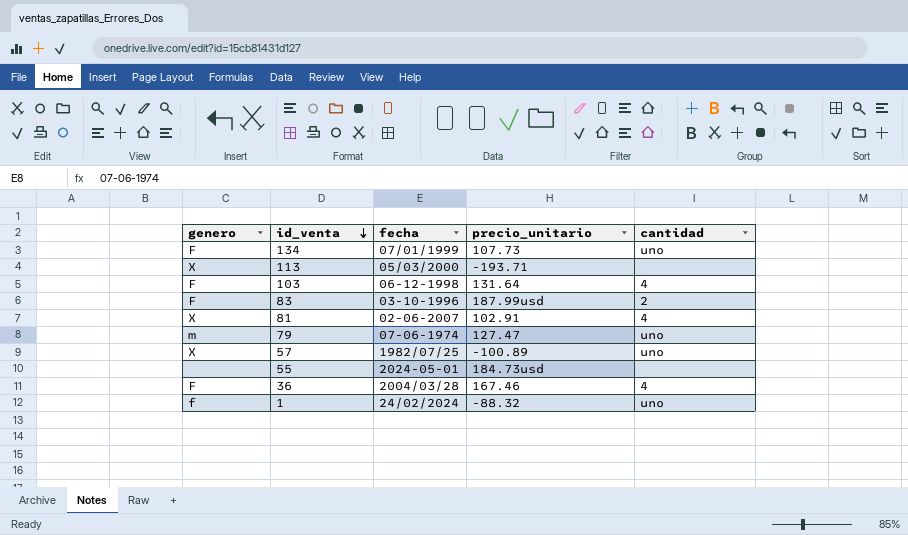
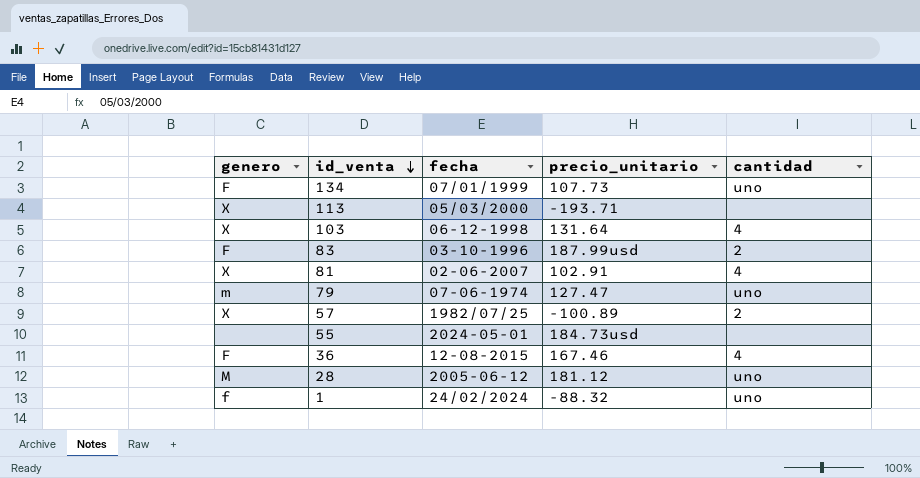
103 | genero: F -> X
57 | cantidad: uno -> 2
36 | fecha: 2004/03/28 -> 12-08-2015
row 28: none -> M | 2005-06-12 | 181.12 | uno

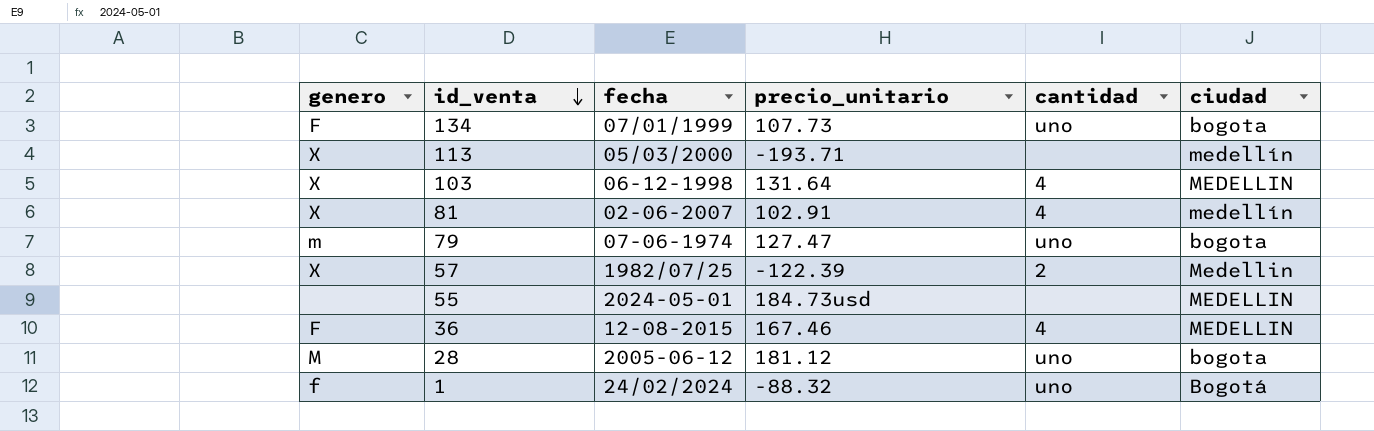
column ciudad | position: none -> 6
row 83: F | 03-10-1996 | 187.99usd | 2 -> none
57 | precio_unitario: -100.89 -> -122.39

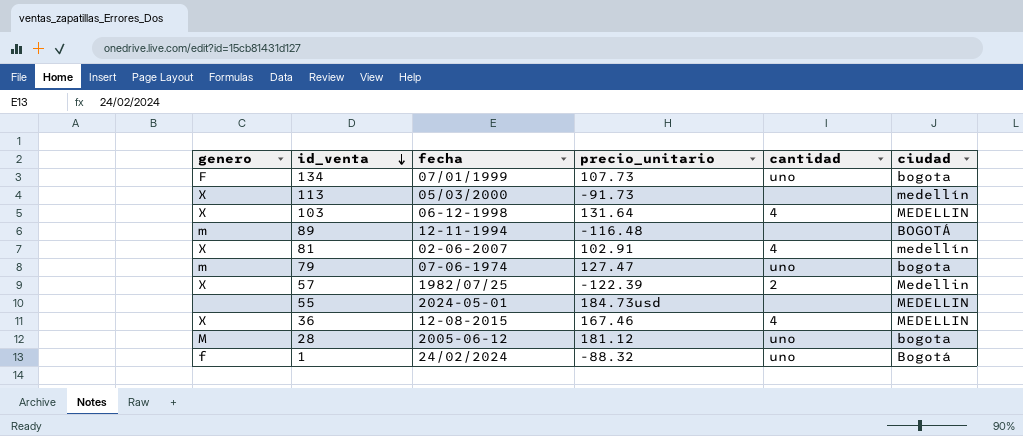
113 | precio_unitario: -193.71 -> -91.73
row 89: none -> m | 12-11-1994 | -116.48 | none | BOGOTÁ
36 | genero: F -> X

